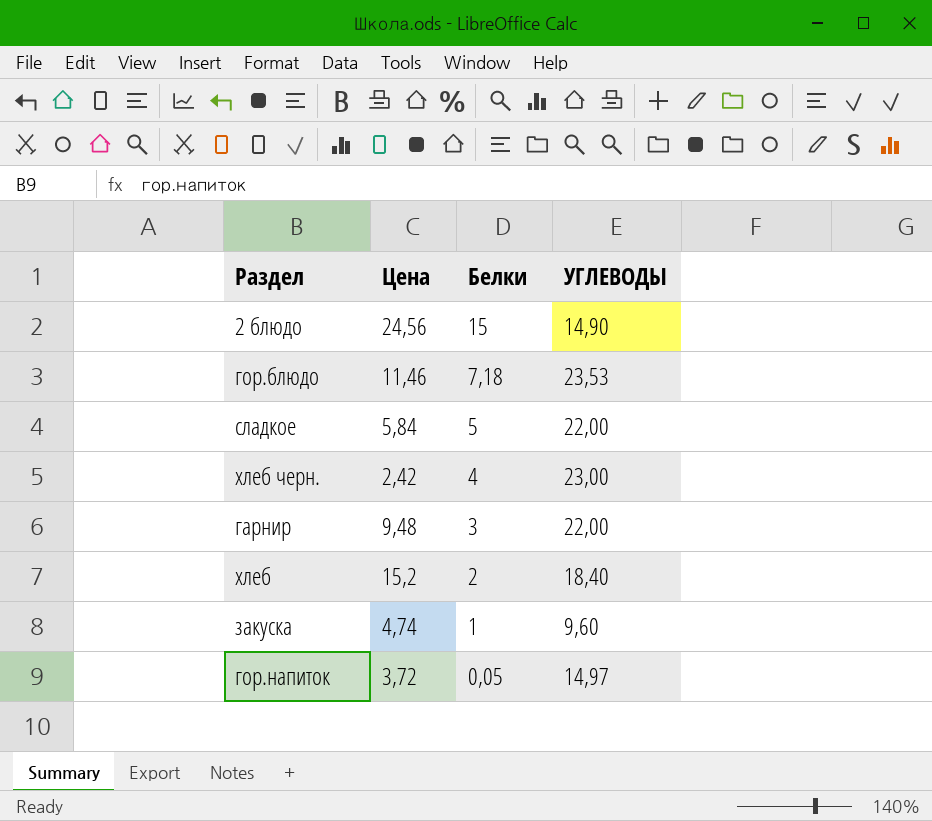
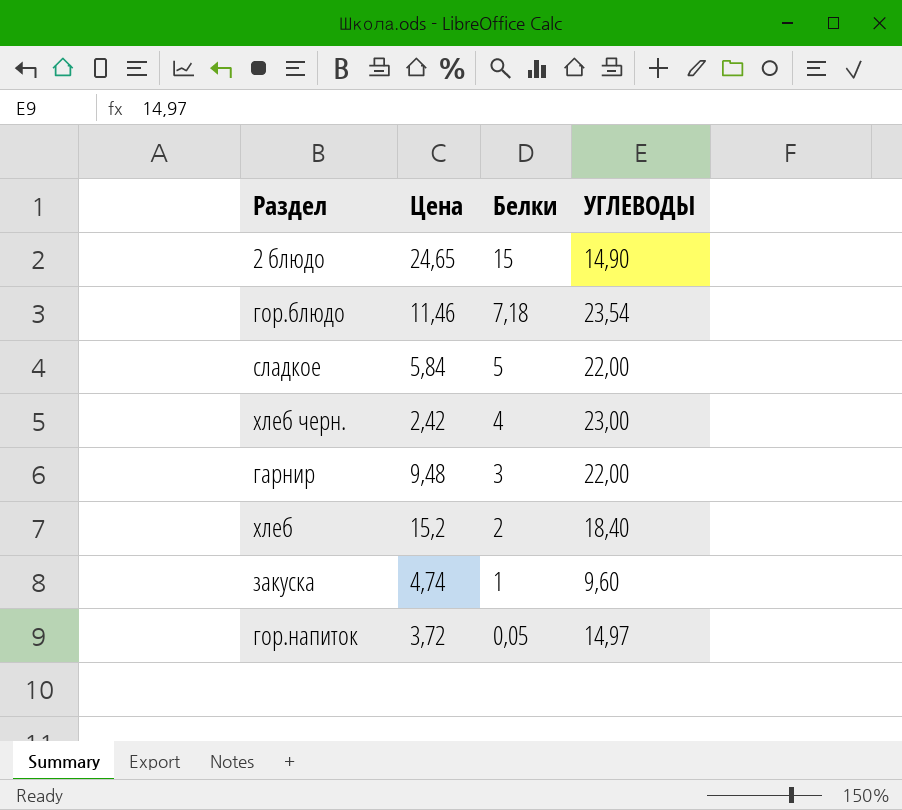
2 блюдо | Цена: 24,56 -> 24,65
гор.блюдо | УГЛЕВОДЫ: 23,53 -> 23,54

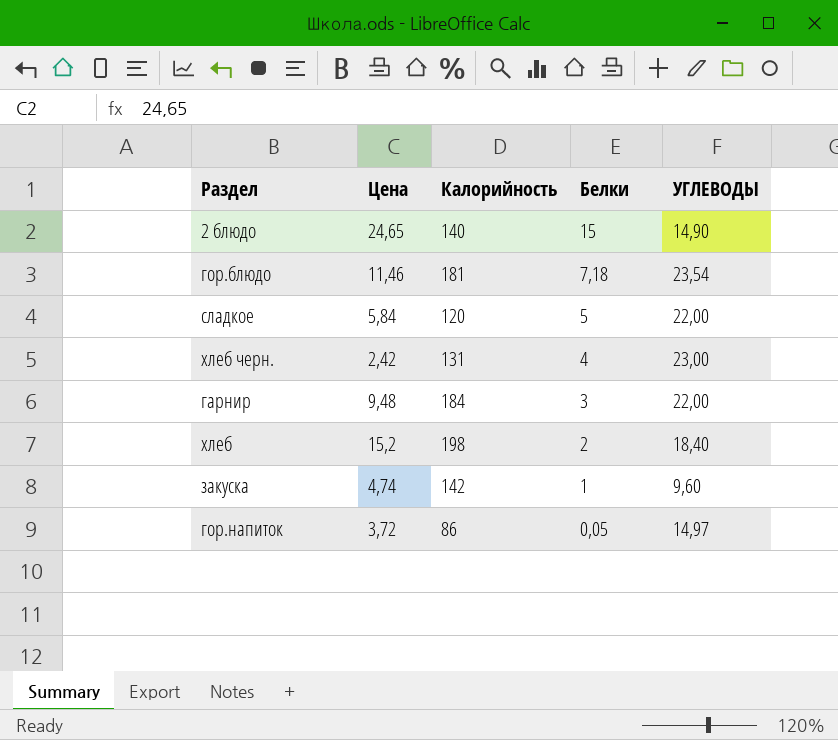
column Калорийность | position: none -> 3

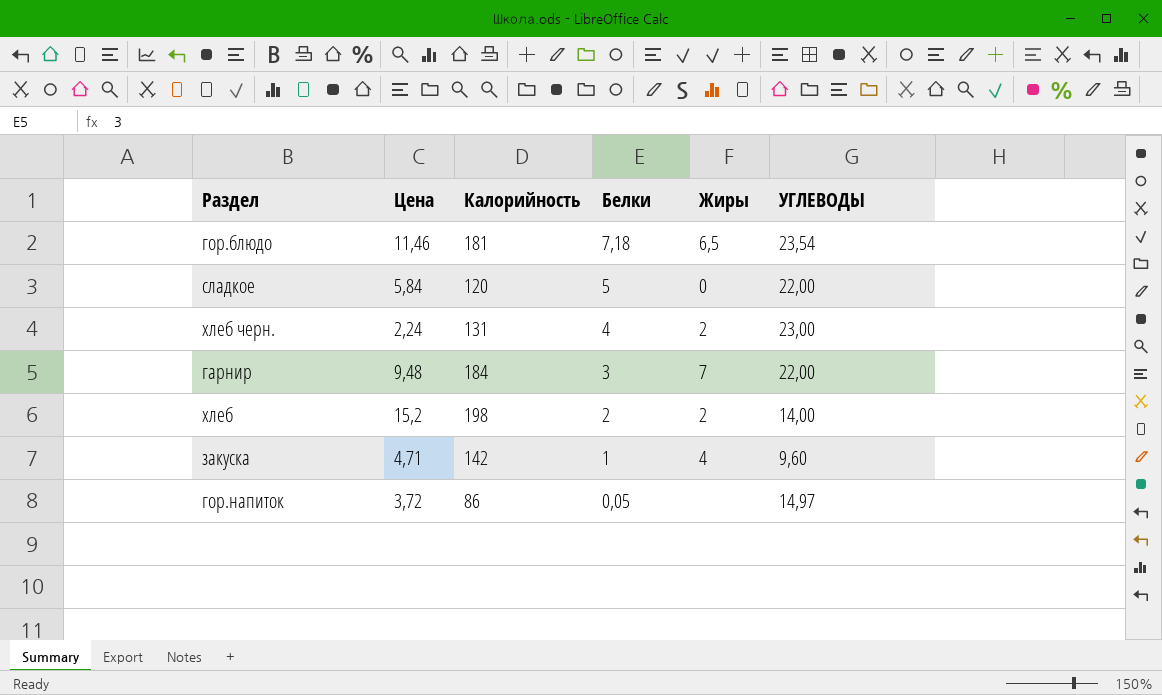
column Жиры | position: none -> 5
row 2 блюдо: 24,65 | 140 | 15 | 14,90 -> none
хлеб черн. | Цена: 2,42 -> 2,24
хлеб | УГЛЕВОДЫ: 18,40 -> 14,00
закуска | Цена: 4,74 -> 4,71

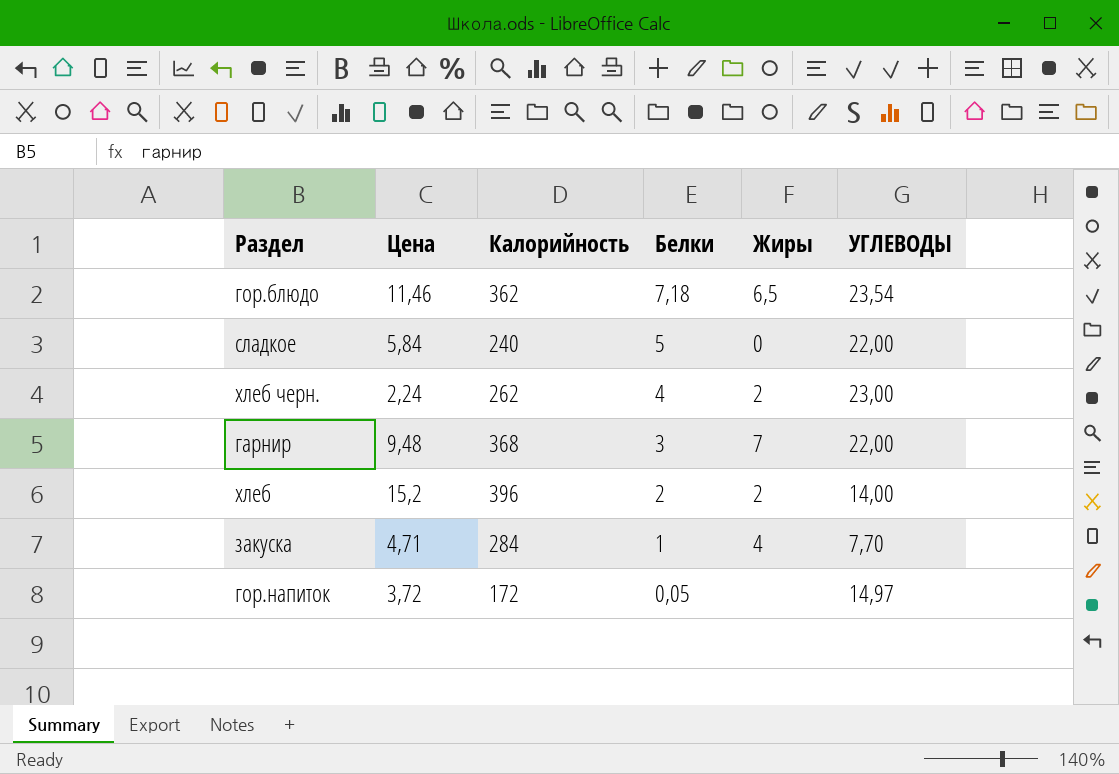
гор.блюдо | Калорийность: 181 -> 362
сладкое | Калорийность: 120 -> 240
хлеб черн. | Калорийность: 131 -> 262
гарнир | Калорийность: 184 -> 368
хлеб | Калорийность: 198 -> 396
закуска | Калорийность: 142 -> 284
закуска | УГЛЕВОДЫ: 9,60 -> 7,70
гор.напиток | Калорийность: 86 -> 172

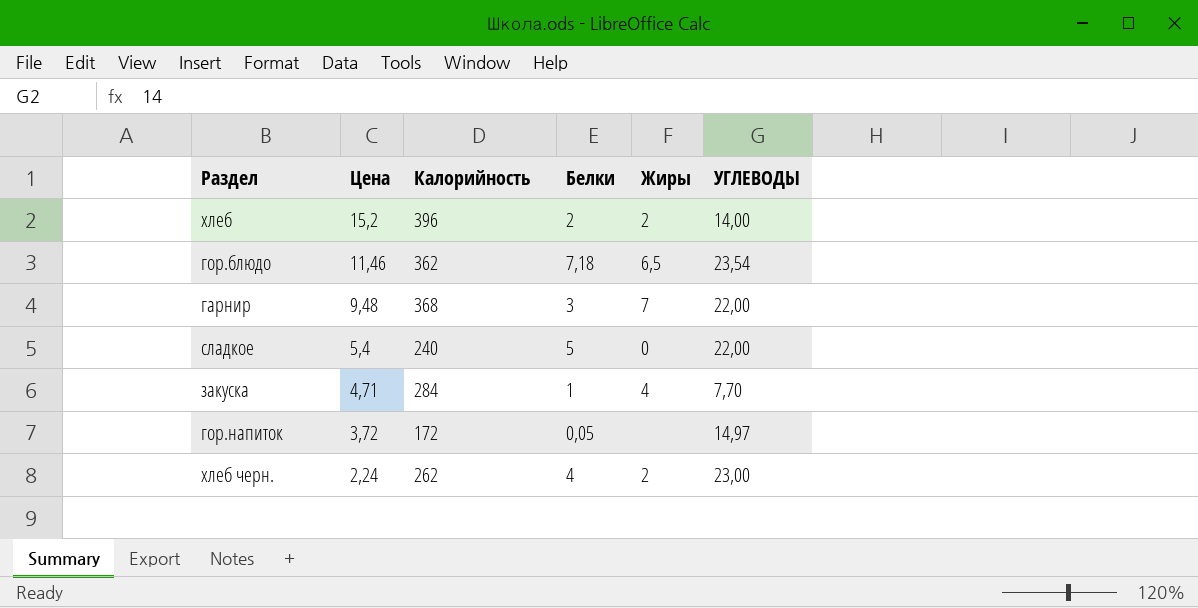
row order: Белки descending -> Цена descending
сладкое | Цена: 5,84 -> 5,4

